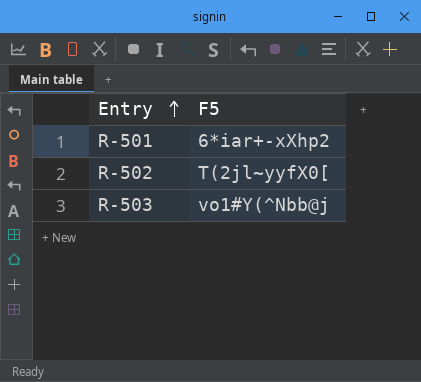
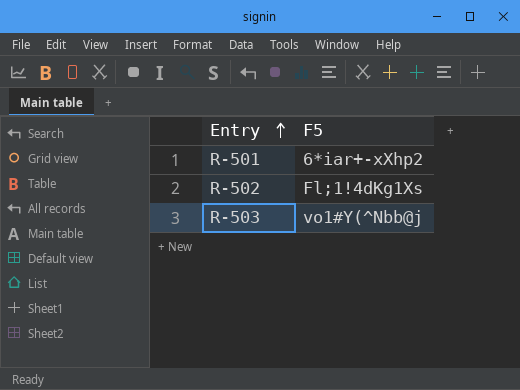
R-502 | F5: T(2jl~yyfX0[ -> Fl;1!4dKg1Xs

